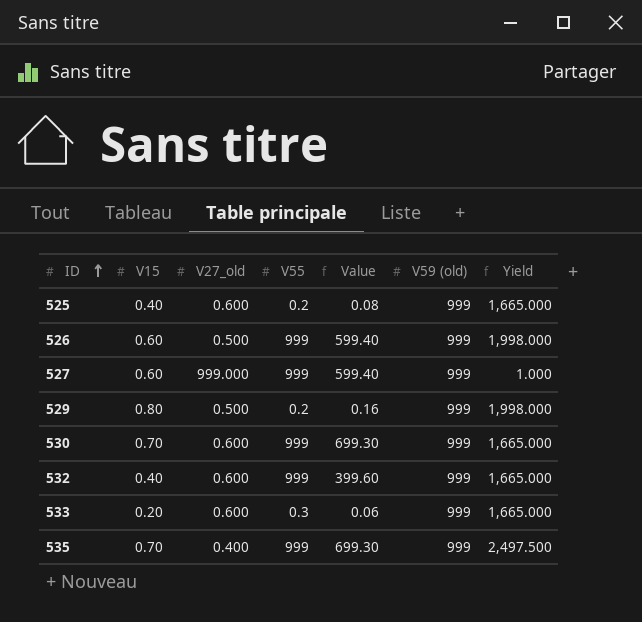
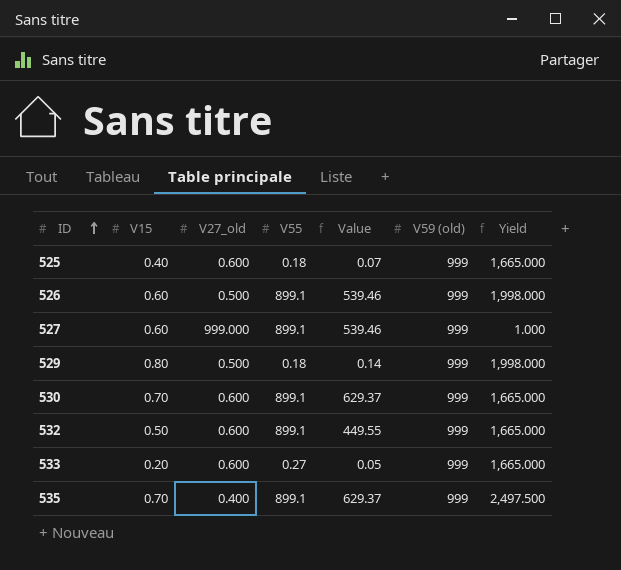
525 | V55: 0.2 -> 0.18
525 | Value: 0.08 -> 0.07
526 | V55: 999 -> 899.1
526 | Value: 599.40 -> 539.46
527 | V55: 999 -> 899.1
527 | Value: 599.40 -> 539.46
529 | V55: 0.2 -> 0.18
529 | Value: 0.16 -> 0.14
530 | V55: 999 -> 899.1
530 | Value: 699.30 -> 629.37
532 | V15: 0.40 -> 0.50
532 | V55: 999 -> 899.1
532 | Value: 399.60 -> 449.55
533 | V55: 0.3 -> 0.27
533 | Value: 0.06 -> 0.05
535 | V55: 999 -> 899.1
535 | Value: 699.30 -> 629.37

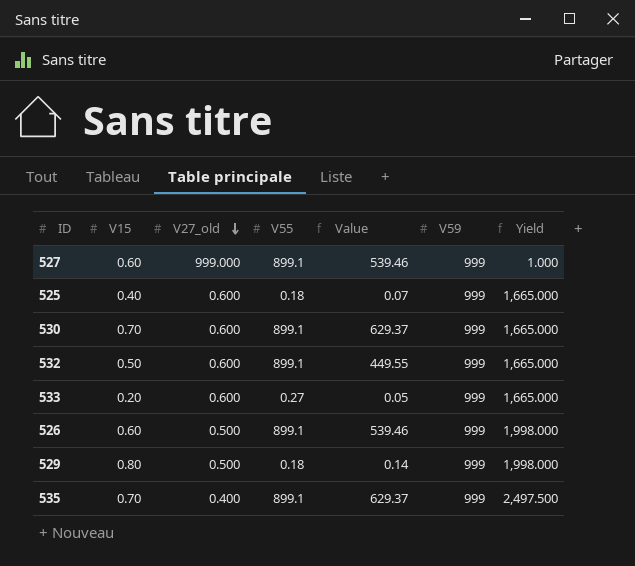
row order: ID ascending -> V27_old descending
column name: V59 (old) -> V59

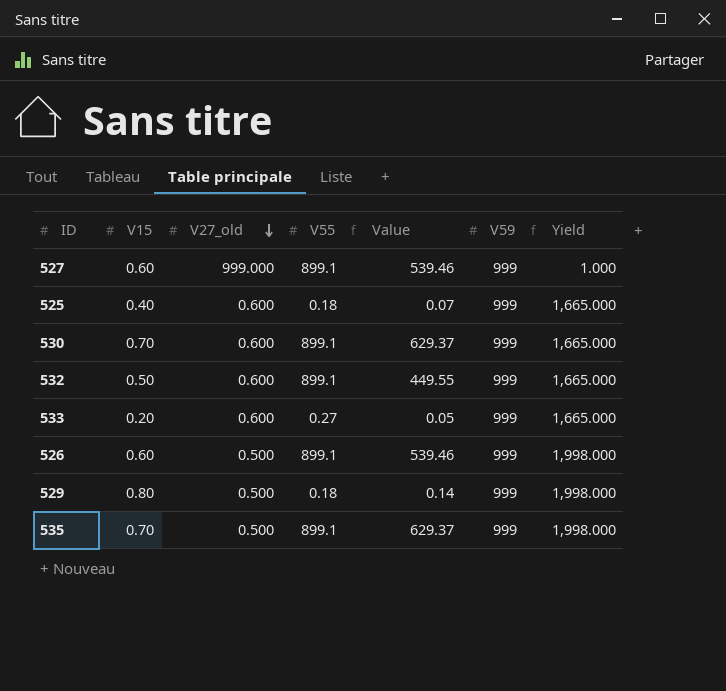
535 | V27_old: 0.400 -> 0.500
535 | Yield: 2,497.500 -> 1,998.000

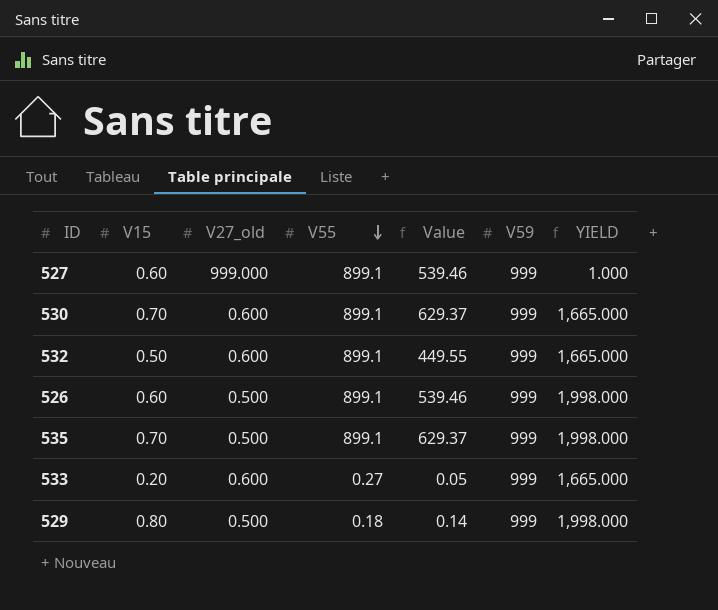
row order: V27_old descending -> V55 descending
column name: Yield -> YIELD
row 525: 0.40 | 0.600 | 0.18 | 0.07 | 999 | 1,665.000 -> none

